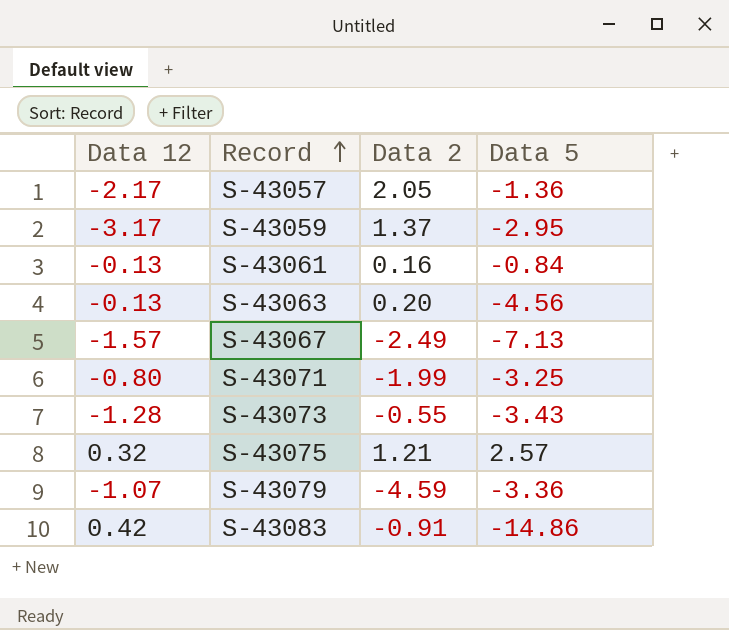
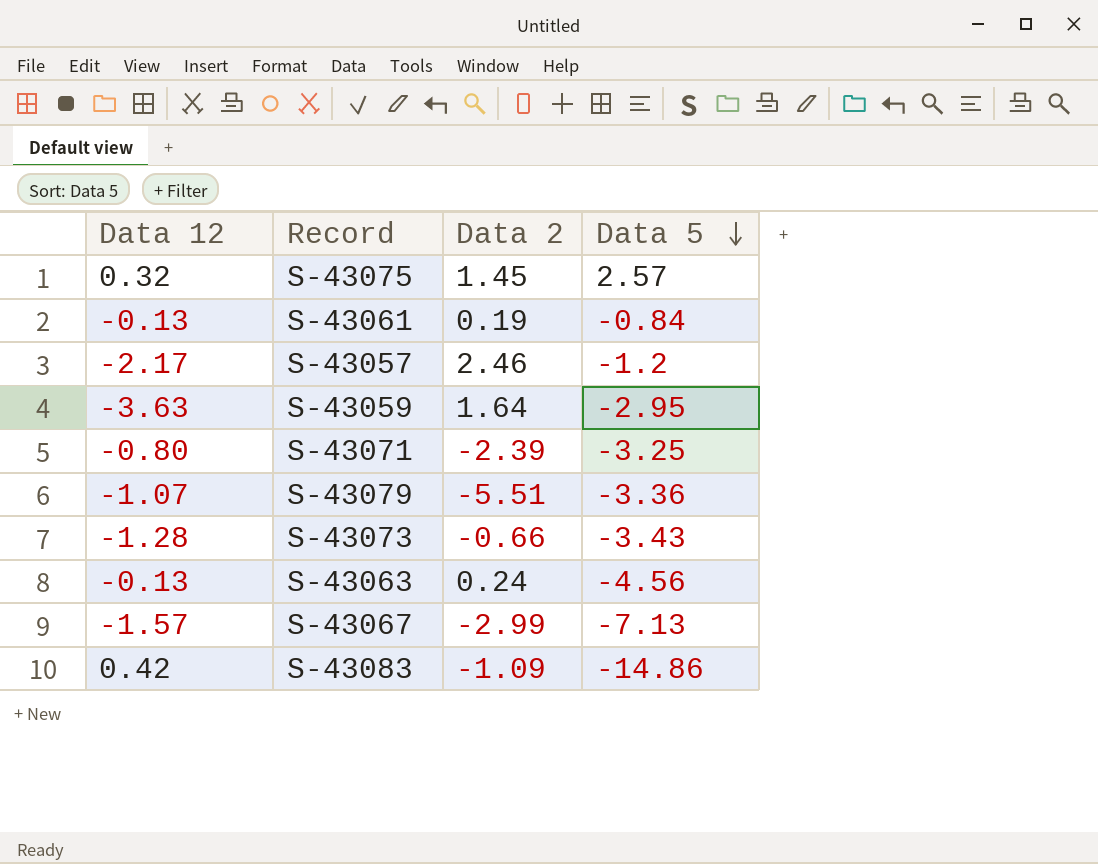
row order: Record ascending -> Data 5 descending
S-43075 | Data 2: 1.21 -> 1.45
S-43061 | Data 2: 0.16 -> 0.19
S-43057 | Data 2: 2.05 -> 2.46
S-43057 | Data 5: -1.36 -> -1.2
S-43059 | Data 12: -3.17 -> -3.63
S-43059 | Data 2: 1.37 -> 1.64
S-43071 | Data 2: -1.99 -> -2.39
S-43079 | Data 2: -4.59 -> -5.51
S-43073 | Data 2: -0.55 -> -0.66
S-43063 | Data 2: 0.20 -> 0.24
S-43067 | Data 2: -2.49 -> -2.99
S-43083 | Data 2: -0.91 -> -1.09

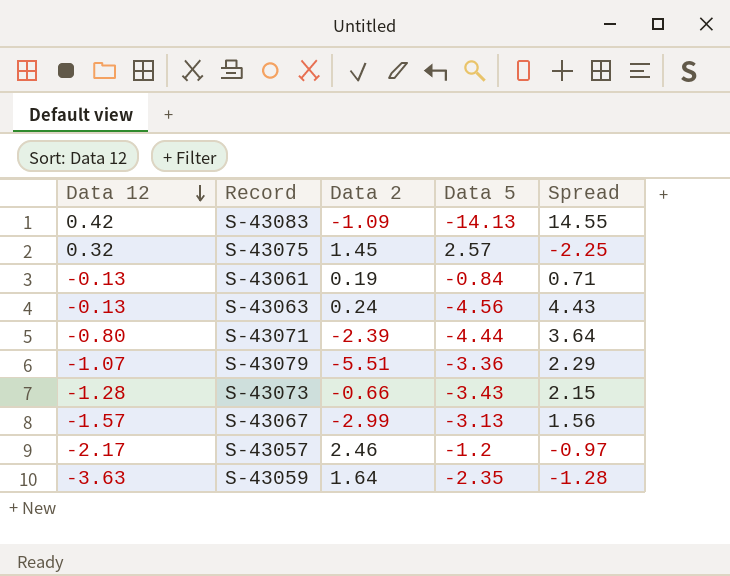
row order: Data 5 descending -> Data 12 descending
column Spread | formula: none -> [Data 12] - [Data 5]
S-43083 | Data 5: -14.86 -> -14.13
S-43071 | Data 5: -3.25 -> -4.44
S-43067 | Data 5: -7.13 -> -3.13
S-43059 | Data 5: -2.95 -> -2.35

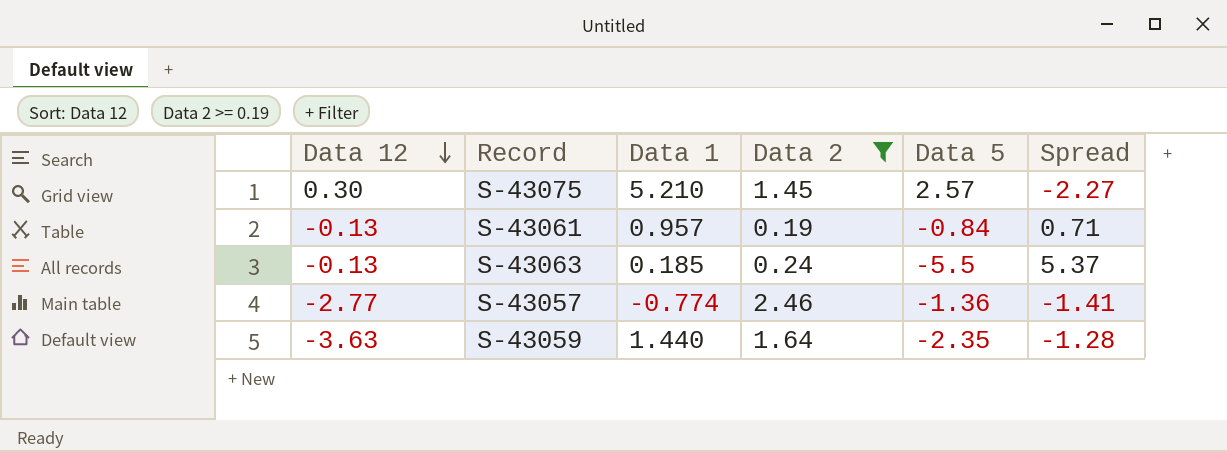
filter: none -> Data 2 >= 0.19
column Data 1 | position: none -> 3
S-43075 | Data 12: 0.32 -> 0.30
S-43075 | Spread: -2.25 -> -2.27
S-43063 | Data 5: -4.56 -> -5.5
S-43063 | Spread: 4.43 -> 5.37
S-43057 | Data 12: -2.17 -> -2.77
S-43057 | Data 5: -1.2 -> -1.36
S-43057 | Spread: -0.97 -> -1.41

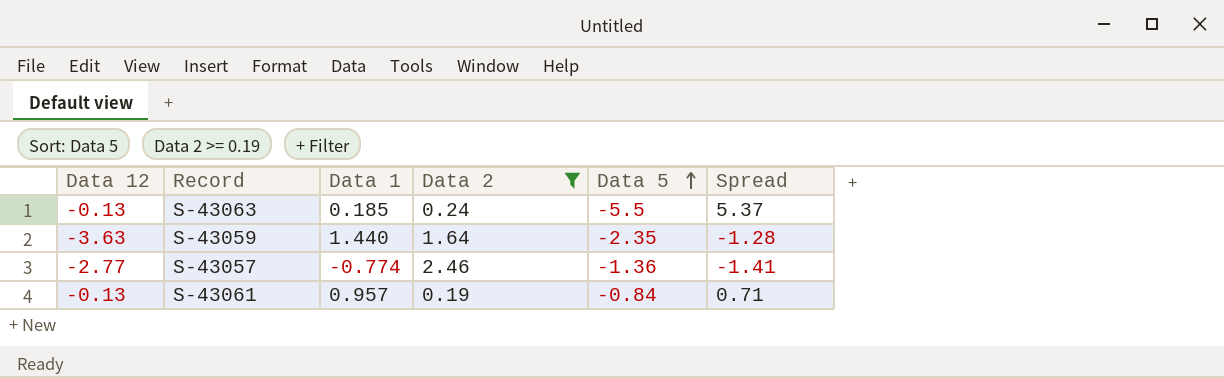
row order: Data 12 descending -> Data 5 ascending
row S-43075: 0.30 | 5.210 | 1.45 | 2.57 | -2.27 -> none

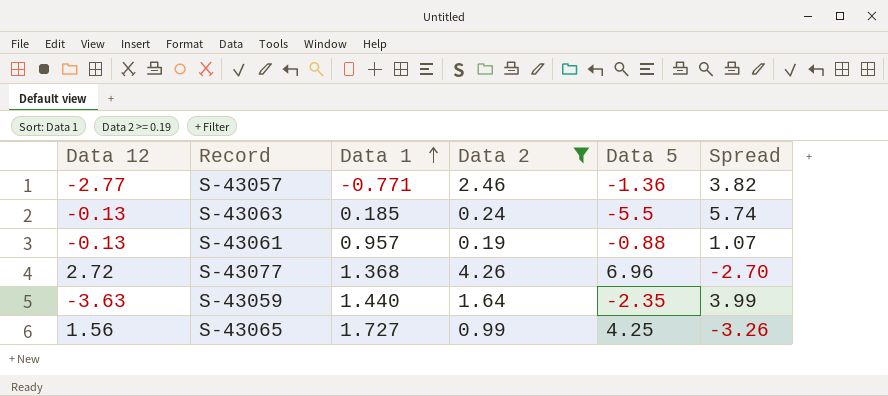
row order: Data 5 ascending -> Data 1 ascending
column Spread | formula: [Data 12] - [Data 5] -> [Data 2] - [Data 5]
S-43057 | Data 1: -0.774 -> -0.771
S-43061 | Data 5: -0.84 -> -0.88
row S-43077: none -> 2.72 | 1.368 | 4.26 | 6.96 | -2.70
row S-43065: none -> 1.56 | 1.727 | 0.99 | 4.25 | -3.26

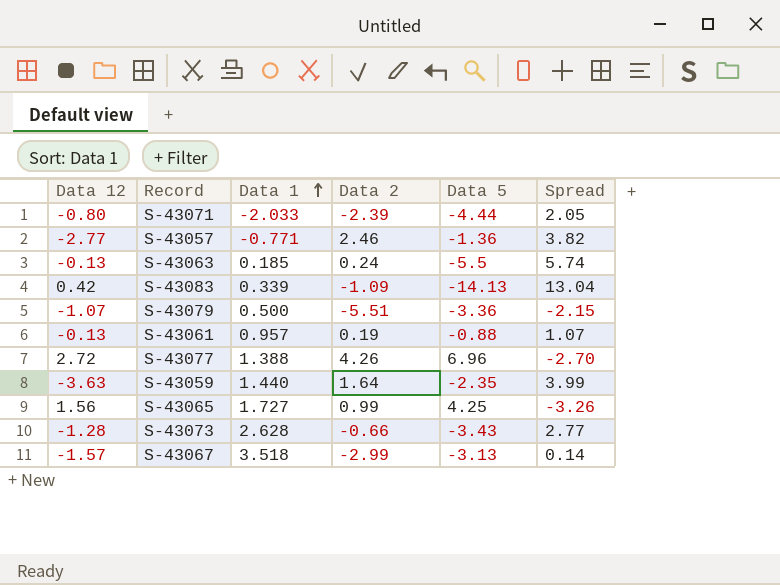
filter: Data 2 >= 0.19 -> none
S-43077 | Data 1: 1.368 -> 1.388

